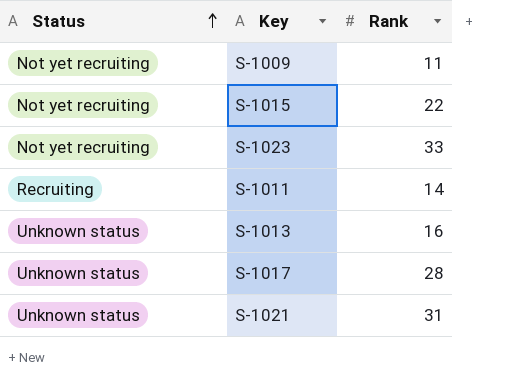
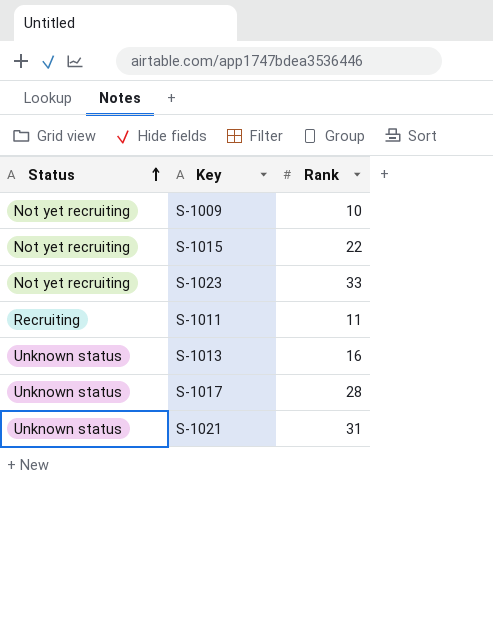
S-1009 | Rank: 11 -> 10
S-1011 | Rank: 14 -> 11

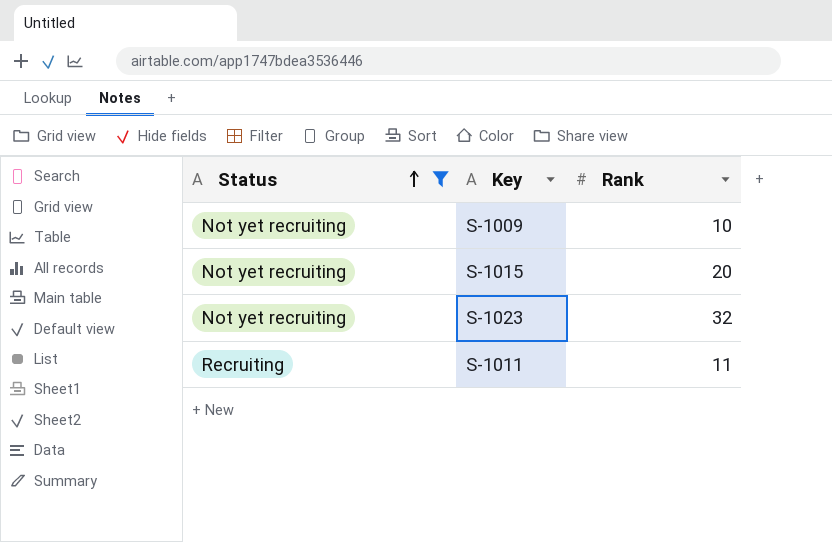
filter: none -> Status != Unknown status
S-1015 | Rank: 22 -> 20
S-1023 | Rank: 33 -> 32

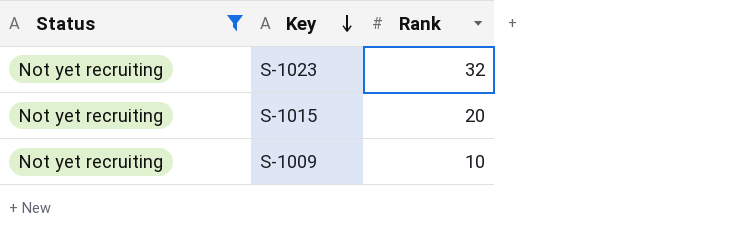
row order: Status ascending -> Key descending
row S-1011: Recruiting | 11 -> none

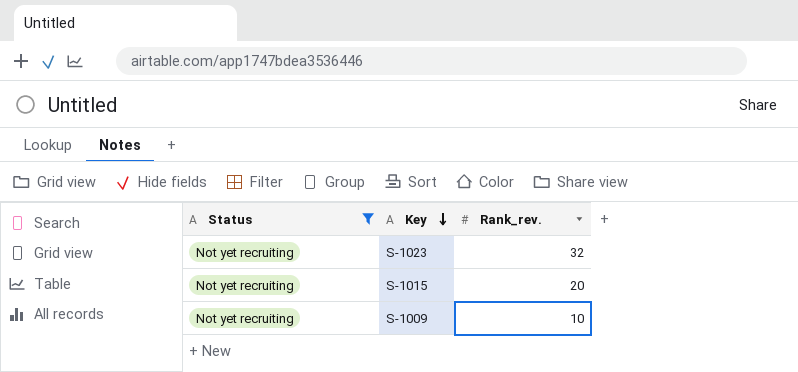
column name: Rank -> Rank_rev.

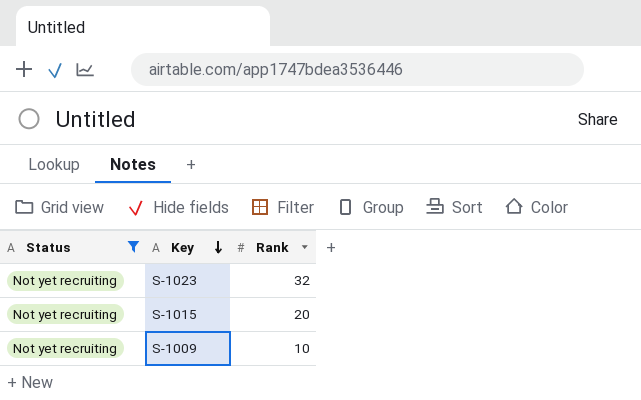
column name: Rank_rev. -> Rank

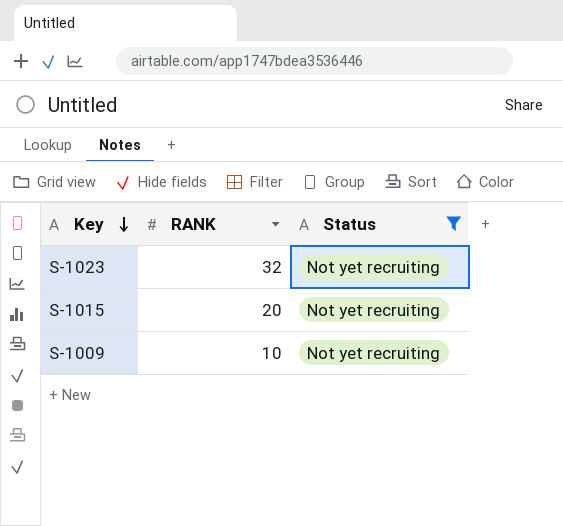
column name: Rank -> RANK
column Status | position: 1 -> 3

